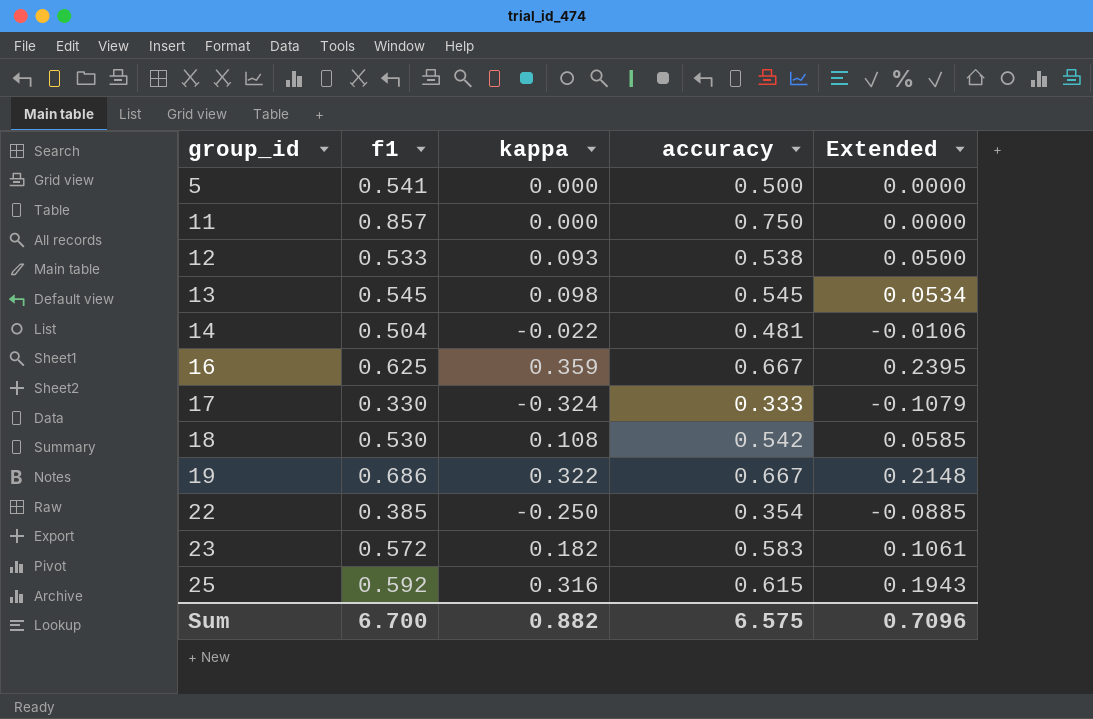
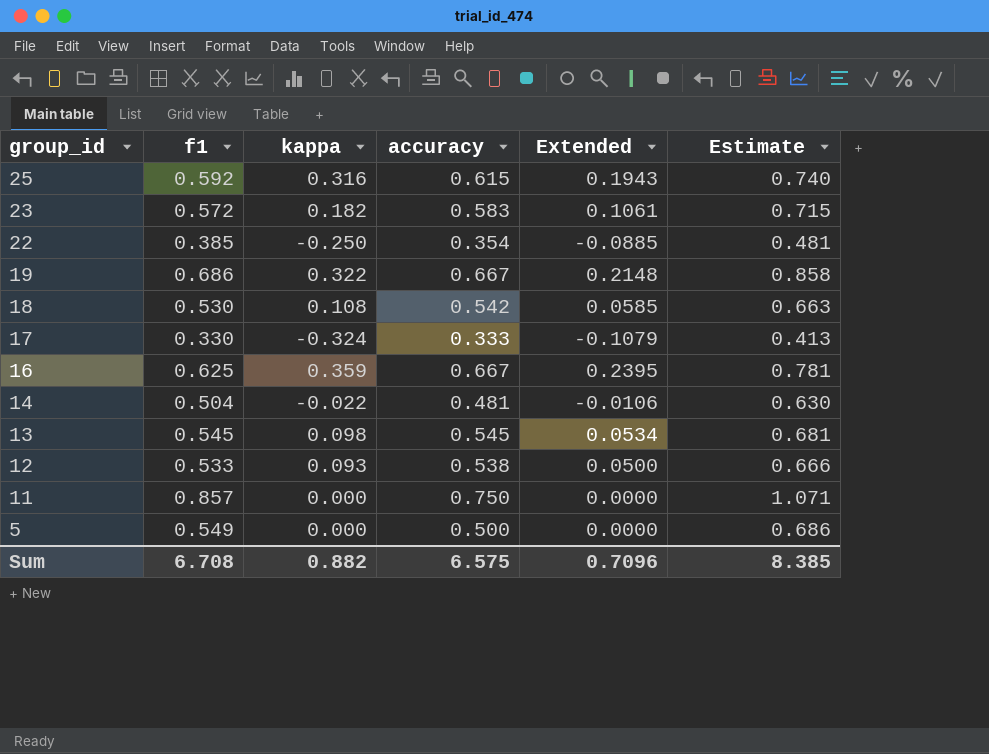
row order: group_id ascending -> group_id descending
column Estimate | formula: none -> [f1] * 1.25
5 | f1: 0.541 -> 0.549
Sum | f1: 6.700 -> 6.708

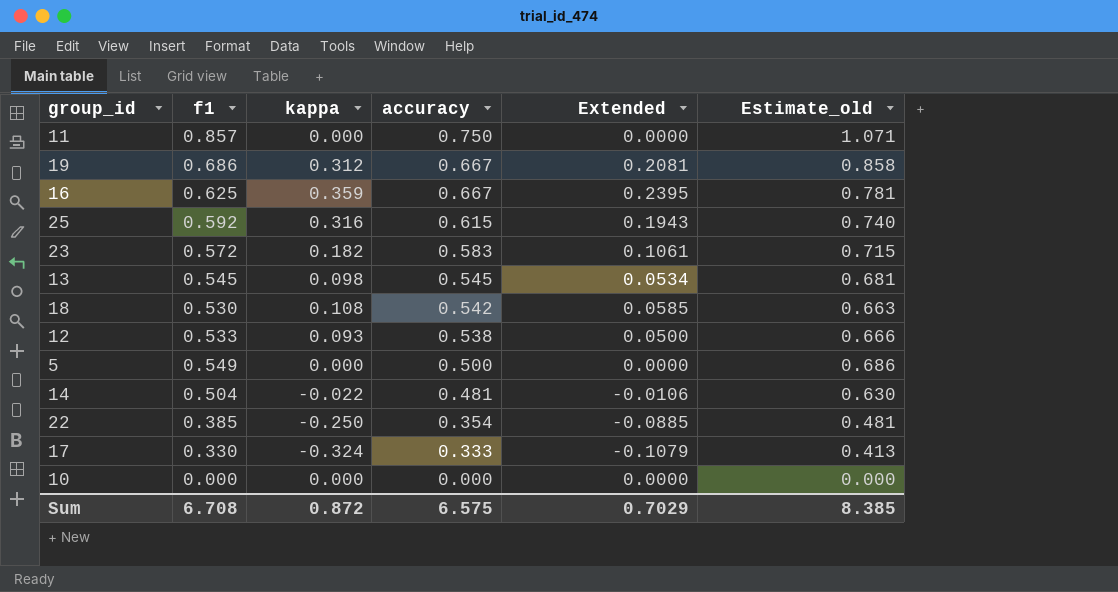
row order: group_id descending -> accuracy descending
column name: Estimate -> Estimate_old
19 | kappa: 0.322 -> 0.312
19 | Extended: 0.2148 -> 0.2081
row 10: none -> 0.000 | 0.000 | 0.000 | 0.0000 | 0.000
Sum | kappa: 0.882 -> 0.872
Sum | Extended: 0.7096 -> 0.7029

